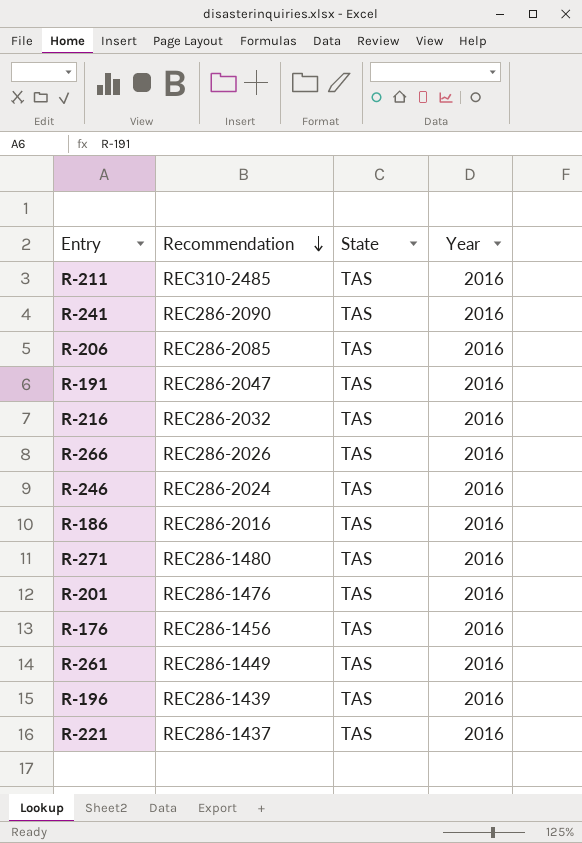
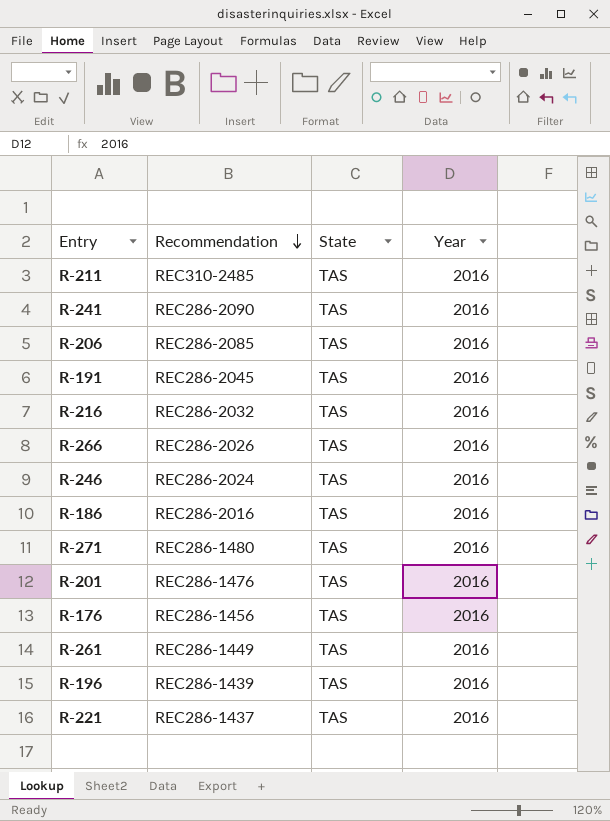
R-191 | Recommendation: REC286-2047 -> REC286-2045

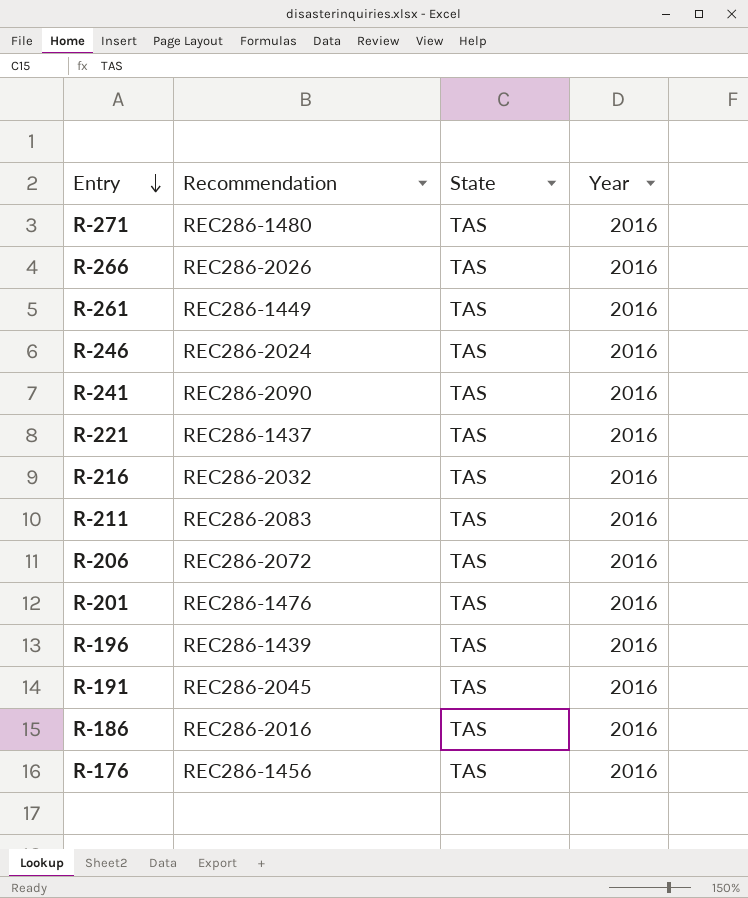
row order: Recommendation descending -> Entry descending
R-211 | Recommendation: REC310-2485 -> REC286-2083
R-206 | Recommendation: REC286-2085 -> REC286-2072

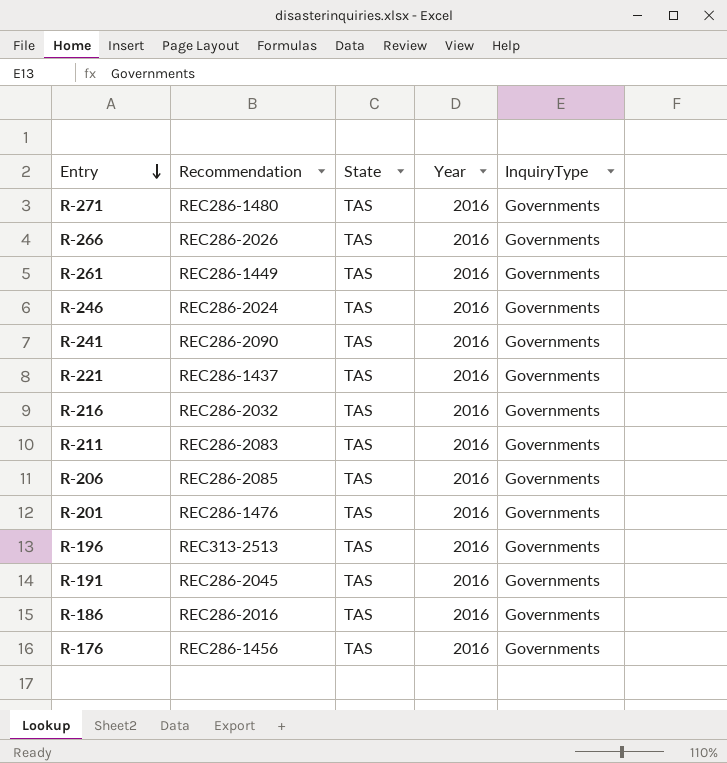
column InquiryType | position: none -> 5
R-206 | Recommendation: REC286-2072 -> REC286-2085
R-196 | Recommendation: REC286-1439 -> REC313-2513

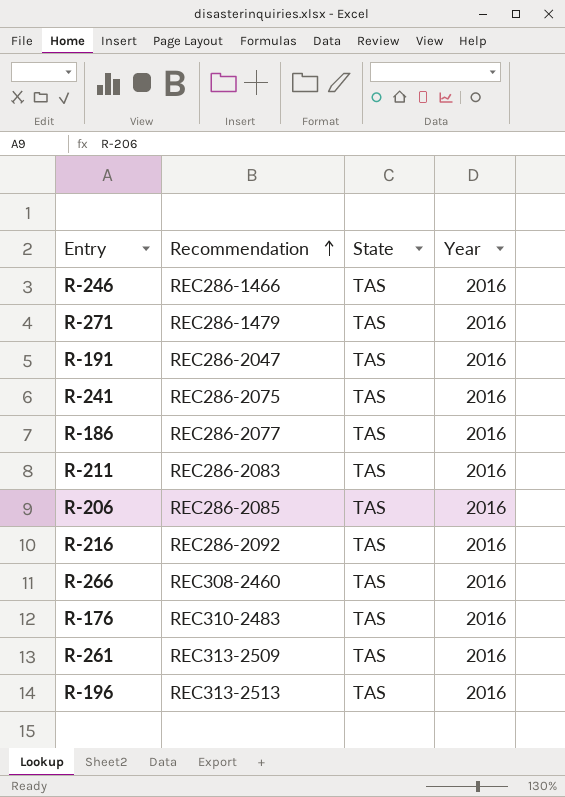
row order: Entry descending -> Recommendation ascending
column InquiryType | position: 5 -> none
row R-221: REC286-1437 | TAS | 2016 | Governments -> none
row R-201: REC286-1476 | TAS | 2016 | Governments -> none
R-246 | Recommendation: REC286-2024 -> REC286-1466
R-271 | Recommendation: REC286-1480 -> REC286-1479
R-191 | Recommendation: REC286-2045 -> REC286-2047
R-241 | Recommendation: REC286-2090 -> REC286-2075
R-186 | Recommendation: REC286-2016 -> REC286-2077
R-216 | Recommendation: REC286-2032 -> REC286-2092
R-266 | Recommendation: REC286-2026 -> REC308-2460
R-176 | Recommendation: REC286-1456 -> REC310-2483
R-261 | Recommendation: REC286-1449 -> REC313-2509

